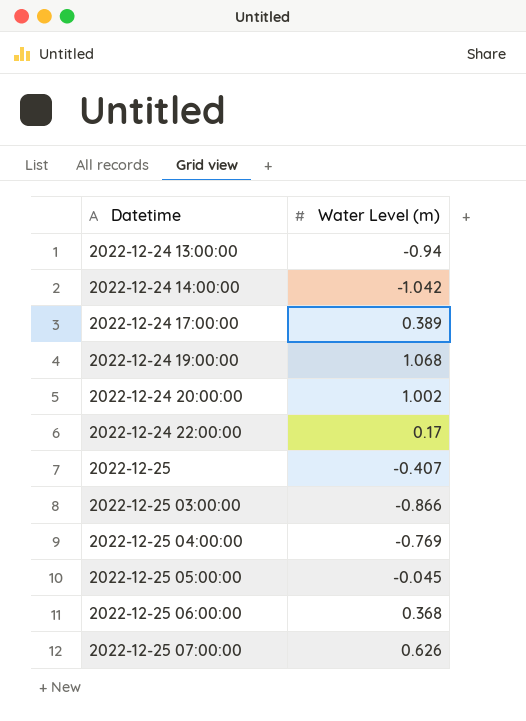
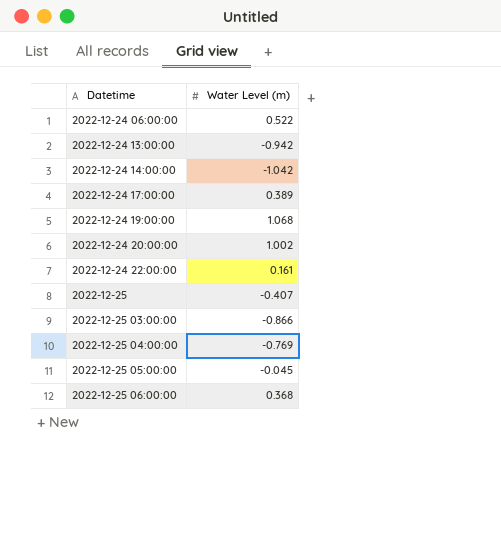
row 2022-12-25 07:00:00: 0.626 -> none
row 2022-12-24 06:00:00: none -> 0.522
2022-12-24 13:00:00 | Water Level (m): -0.94 -> -0.942
2022-12-24 22:00:00 | Water Level (m): 0.17 -> 0.161

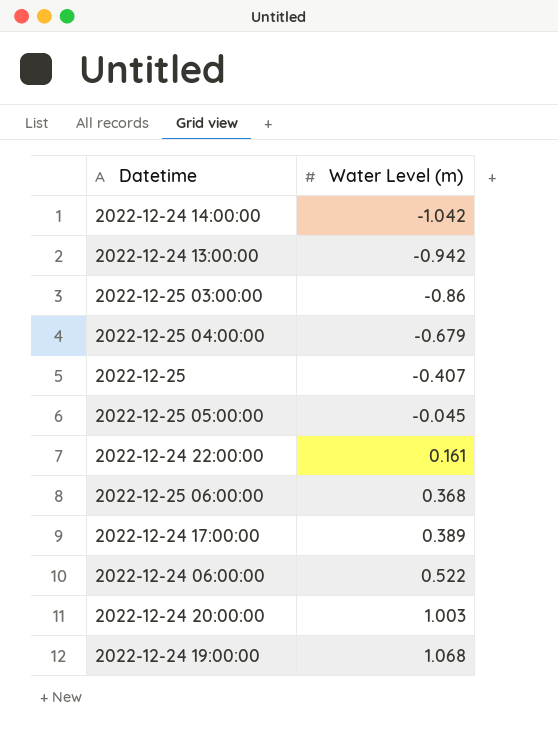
row order: Datetime ascending -> Water Level (m) ascending
2022-12-25 03:00:00 | Water Level (m): -0.866 -> -0.86
2022-12-25 04:00:00 | Water Level (m): -0.769 -> -0.679
2022-12-24 20:00:00 | Water Level (m): 1.002 -> 1.003

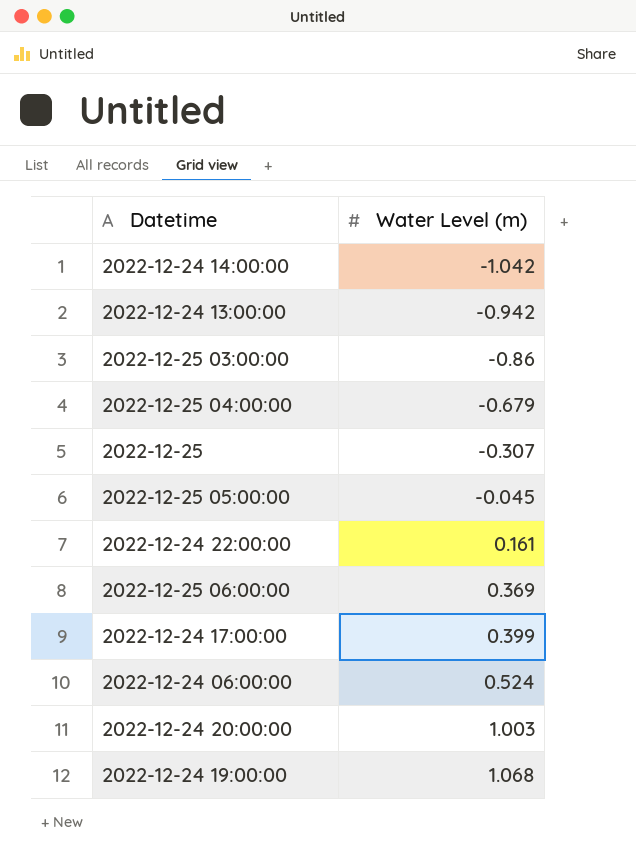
2022-12-25 | Water Level (m): -0.407 -> -0.307
2022-12-25 06:00:00 | Water Level (m): 0.368 -> 0.369
2022-12-24 17:00:00 | Water Level (m): 0.389 -> 0.399
2022-12-24 06:00:00 | Water Level (m): 0.522 -> 0.524

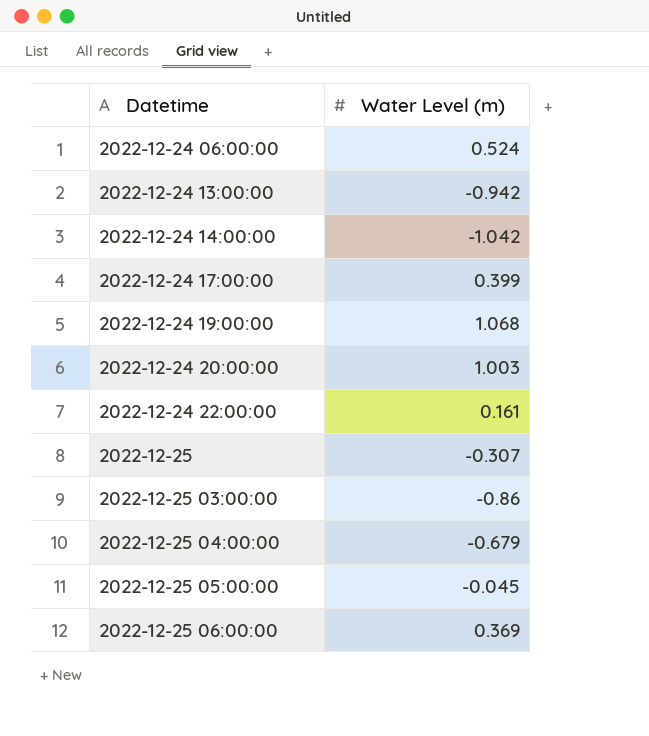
row order: Water Level (m) ascending -> Datetime ascending

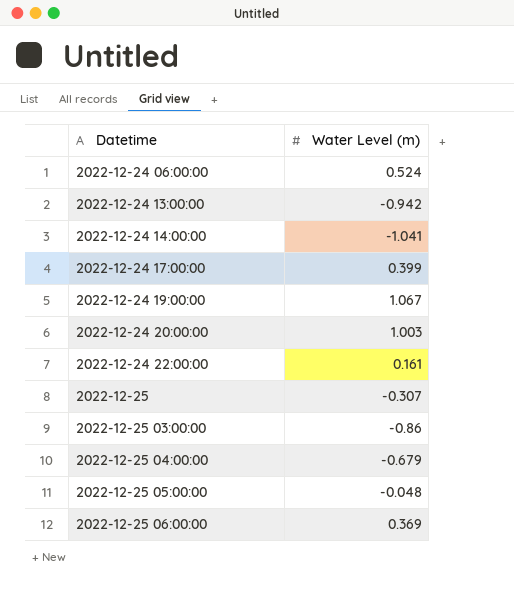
2022-12-24 14:00:00 | Water Level (m): -1.042 -> -1.041
2022-12-24 19:00:00 | Water Level (m): 1.068 -> 1.067
2022-12-25 05:00:00 | Water Level (m): -0.045 -> -0.048

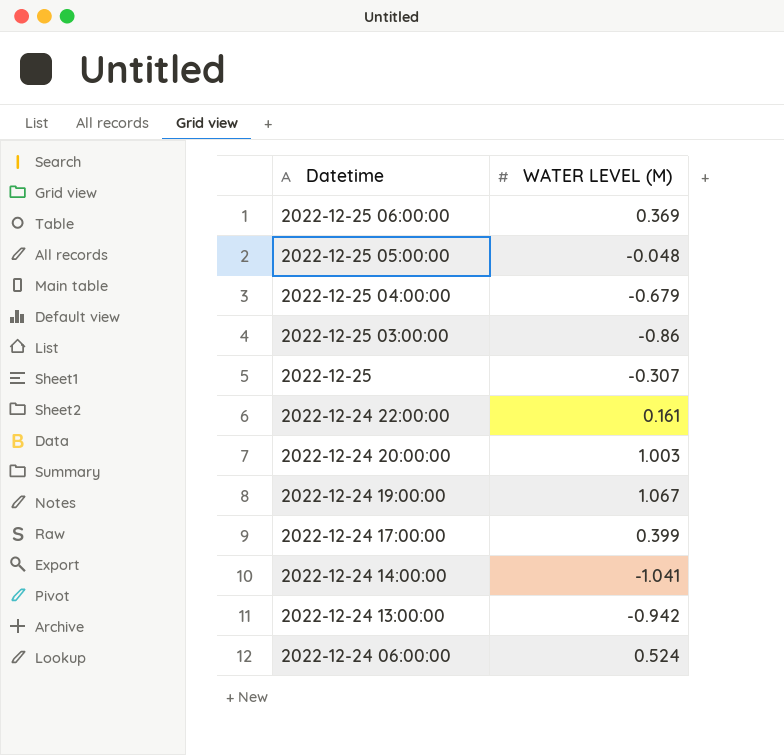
row order: Datetime ascending -> Datetime descending
column name: Water Level (m) -> WATER LEVEL (M)

